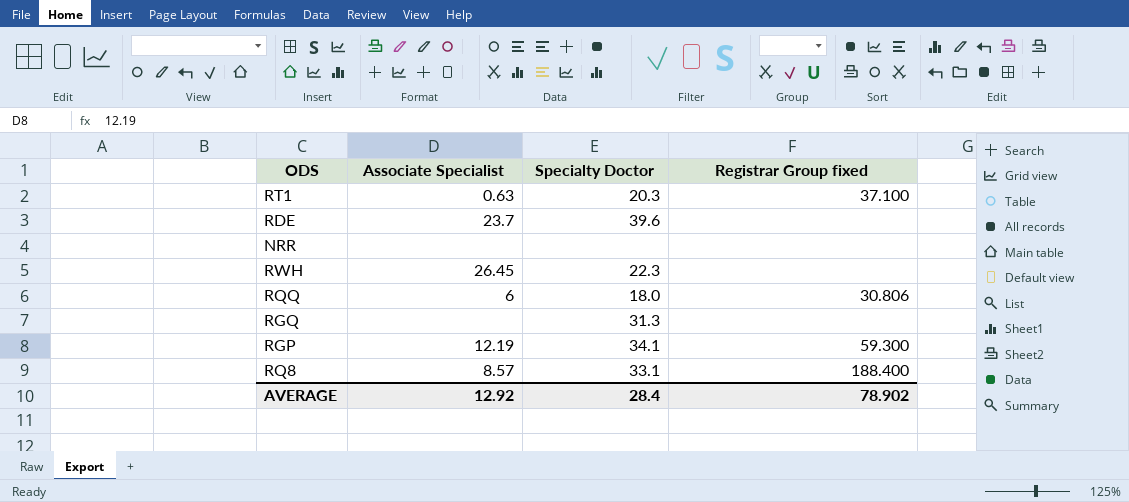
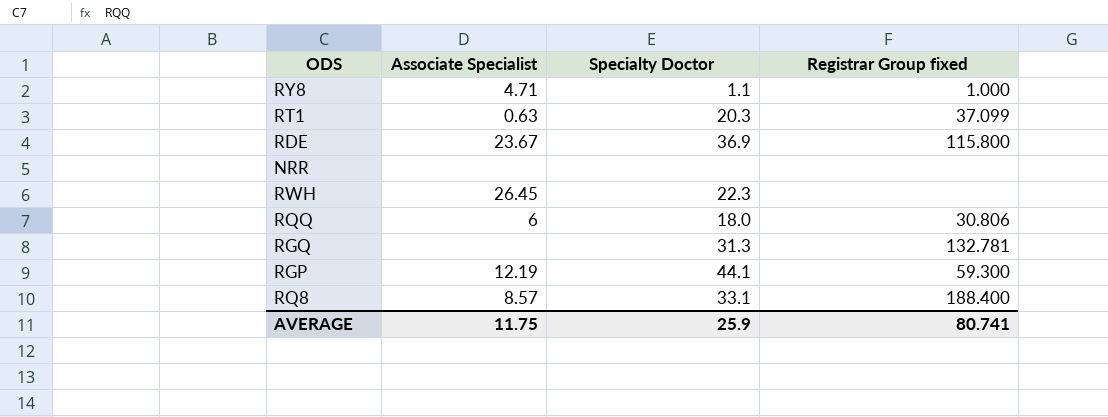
row RY8: none -> 4.71 | 1.1 | 1.000
RT1 | Registrar Group fixed: 37.100 -> 37.099
RDE | Associate Specialist: 23.7 -> 23.67
RDE | Specialty Doctor: 39.6 -> 36.9
RDE | Registrar Group fixed: none -> 115.800
RGQ | Registrar Group fixed: none -> 132.781
RGP | Specialty Doctor: 34.1 -> 44.1
AVERAGE | Associate Specialist: 12.92 -> 11.75
AVERAGE | Specialty Doctor: 28.4 -> 25.9
AVERAGE | Registrar Group fixed: 78.902 -> 80.741

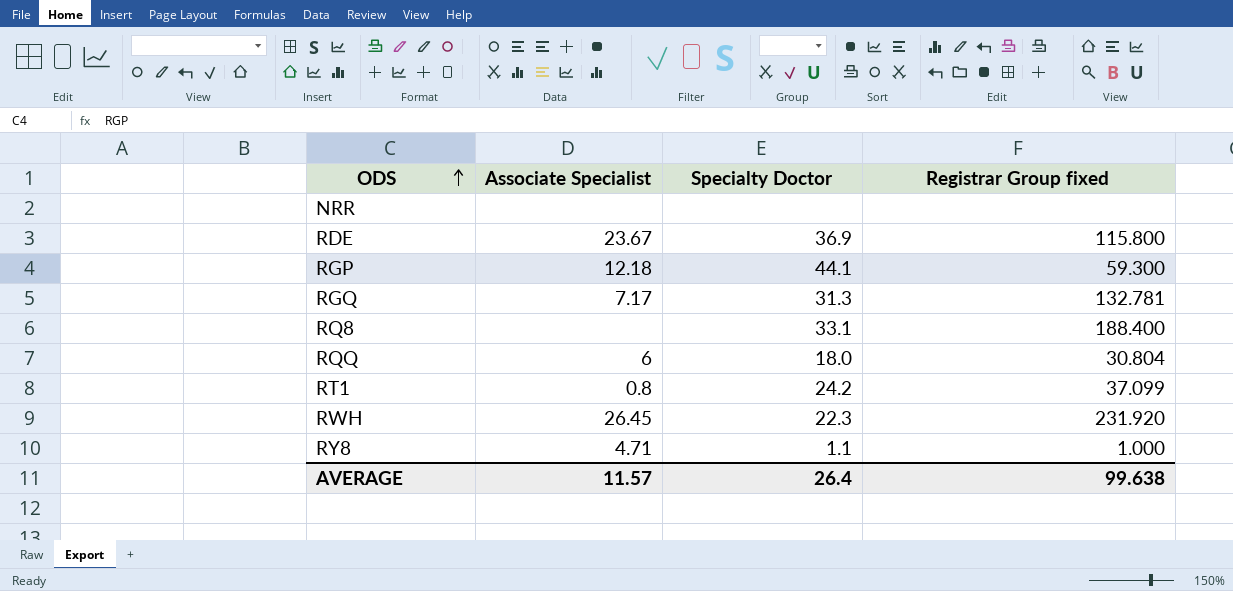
row order: none -> ODS ascending
RGP | Associate Specialist: 12.19 -> 12.18
RGQ | Associate Specialist: none -> 7.17
RQ8 | Associate Specialist: 8.57 -> none
RQQ | Registrar Group fixed: 30.806 -> 30.804
RT1 | Associate Specialist: 0.63 -> 0.8
RT1 | Specialty Doctor: 20.3 -> 24.2
RWH | Registrar Group fixed: none -> 231.920
AVERAGE | Associate Specialist: 11.75 -> 11.57
AVERAGE | Specialty Doctor: 25.9 -> 26.4
AVERAGE | Registrar Group fixed: 80.741 -> 99.638

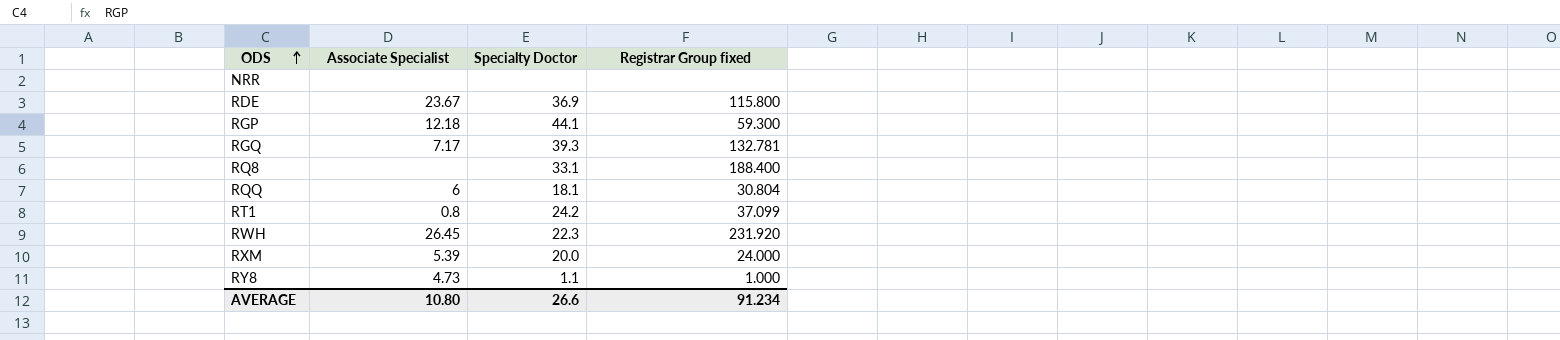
RGQ | Specialty Doctor: 31.3 -> 39.3
RQQ | Specialty Doctor: 18.0 -> 18.1
row RXM: none -> 5.39 | 20.0 | 24.000
RY8 | Associate Specialist: 4.71 -> 4.73
AVERAGE | Associate Specialist: 11.57 -> 10.80
AVERAGE | Specialty Doctor: 26.4 -> 26.6
AVERAGE | Registrar Group fixed: 99.638 -> 91.234

